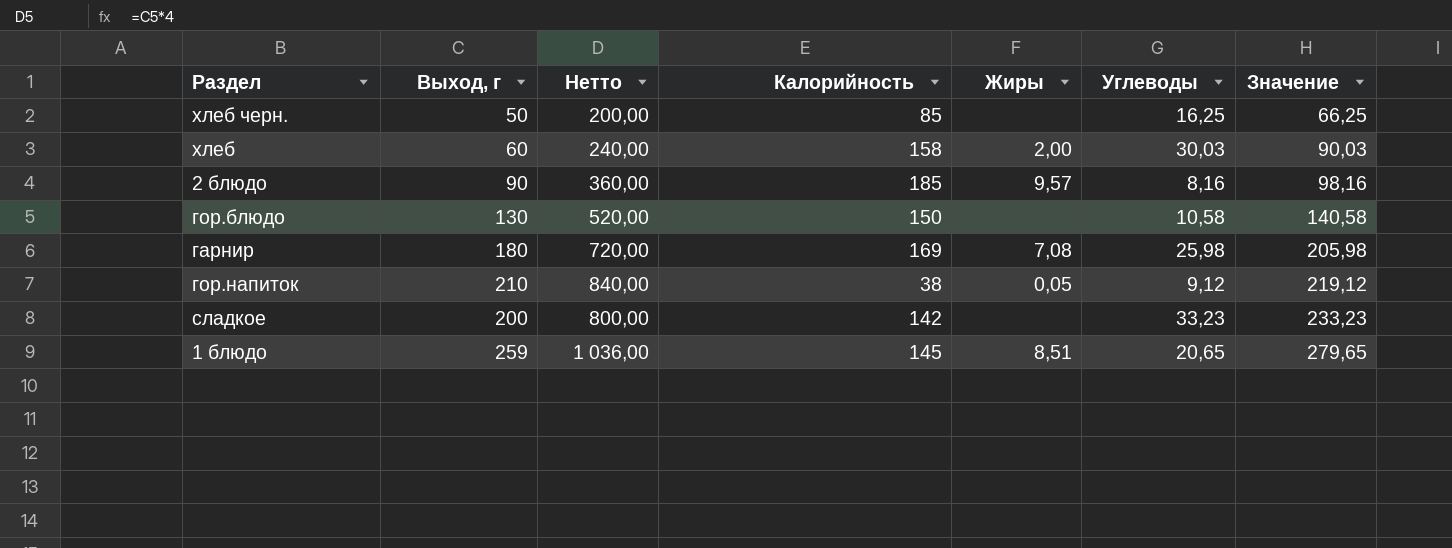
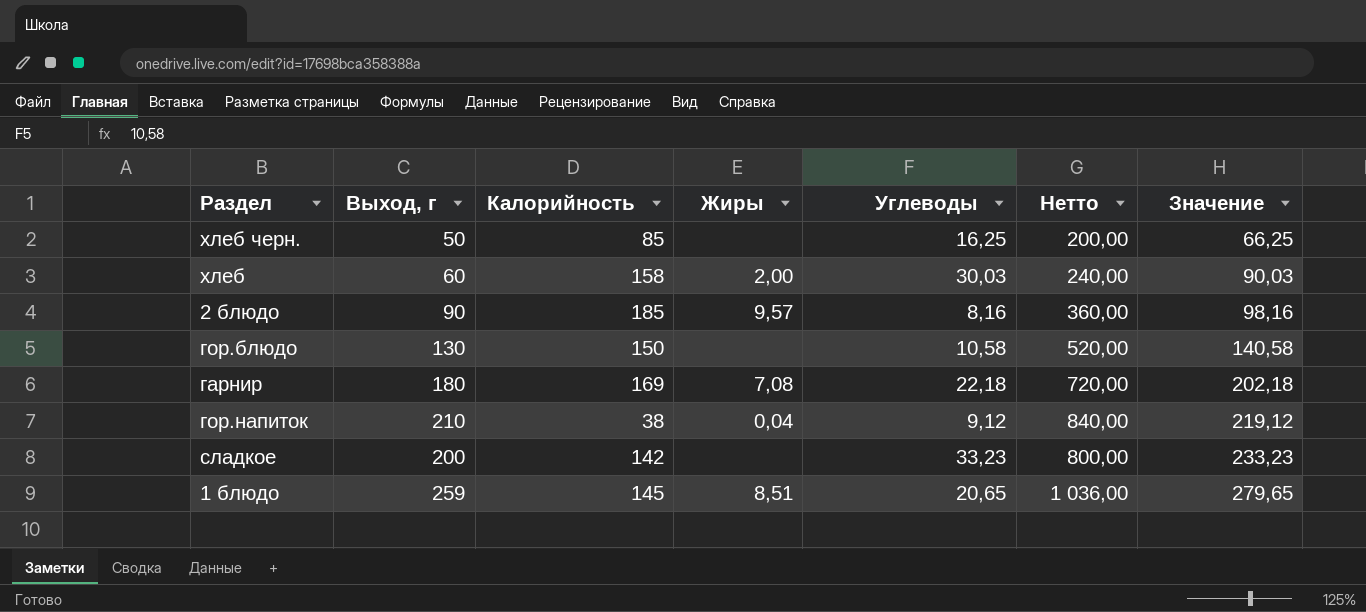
column Нетто | position: 3 -> 6
гарнир | Углеводы: 25,98 -> 22,18
гарнир | Значение: 205,98 -> 202,18
гор.напиток | Жиры: 0,05 -> 0,04

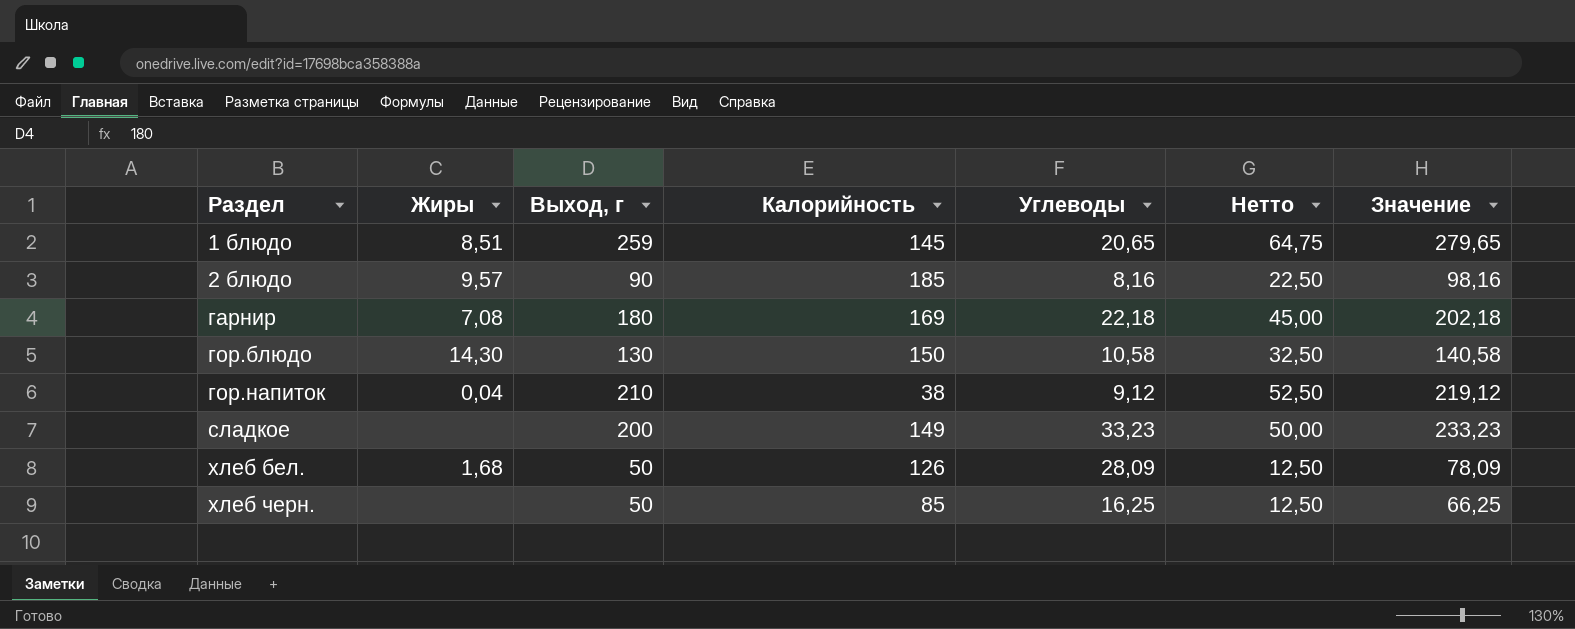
row order: Значение ascending -> Раздел ascending
column Жиры | position: 4 -> 2
column Нетто | formula: [Выход, г] * 4 -> [Выход, г] * 0,25
row хлеб: 60 | 158 | 2,00 | 30,03 | 240,00 | 90,03 -> none
гор.блюдо | Жиры: none -> 14,30
сладкое | Калорийность: 142 -> 149
row хлеб бел.: none -> 1,68 | 50 | 126 | 28,09 | 12,50 | 78,09

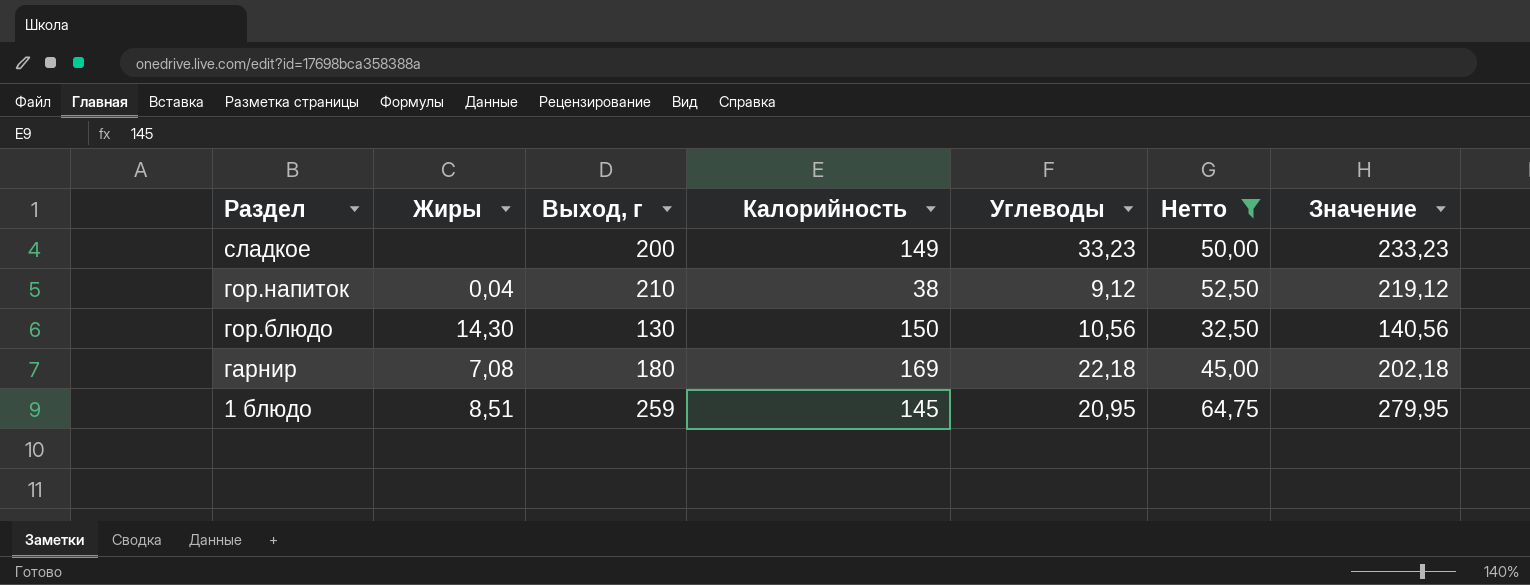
filter: none -> Нетто >= 32,50
row order: Раздел ascending -> Раздел descending
гор.блюдо | Углеводы: 10,58 -> 10,56
гор.блюдо | Значение: 140,58 -> 140,56
1 блюдо | Углеводы: 20,65 -> 20,95
1 блюдо | Значение: 279,65 -> 279,95

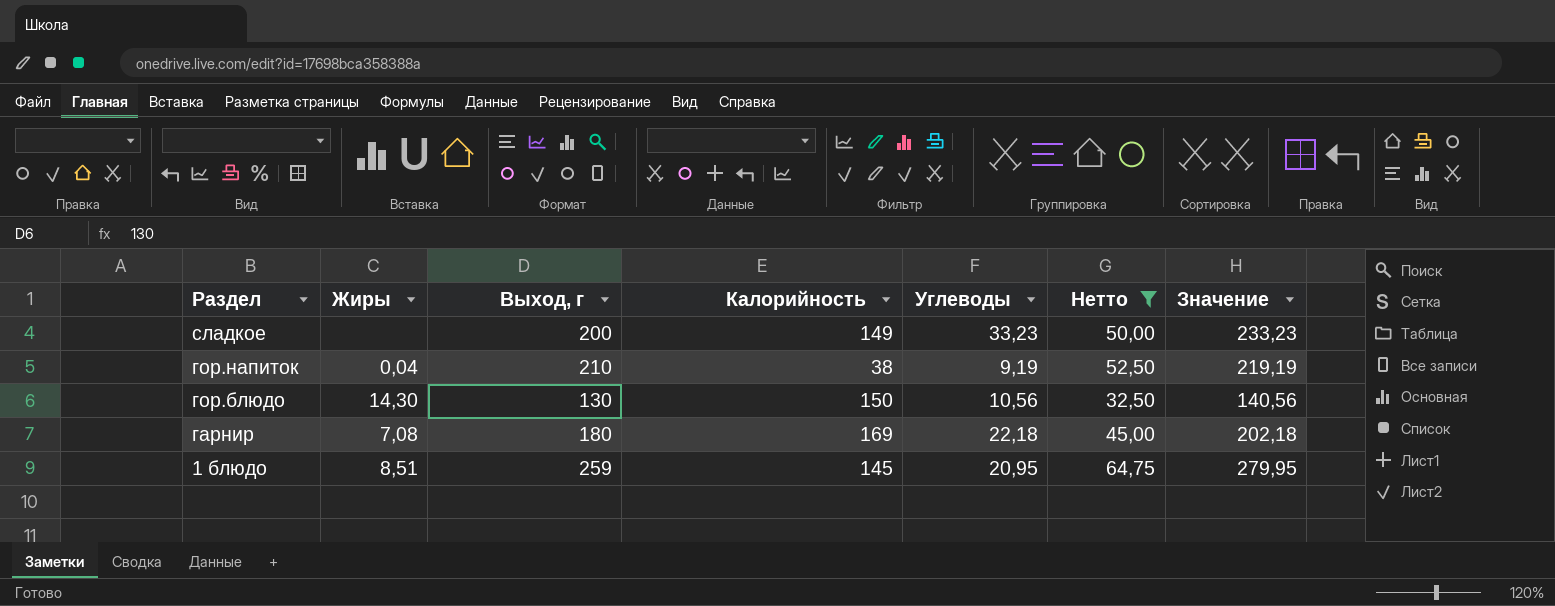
гор.напиток | Углеводы: 9,12 -> 9,19
гор.напиток | Значение: 219,12 -> 219,19

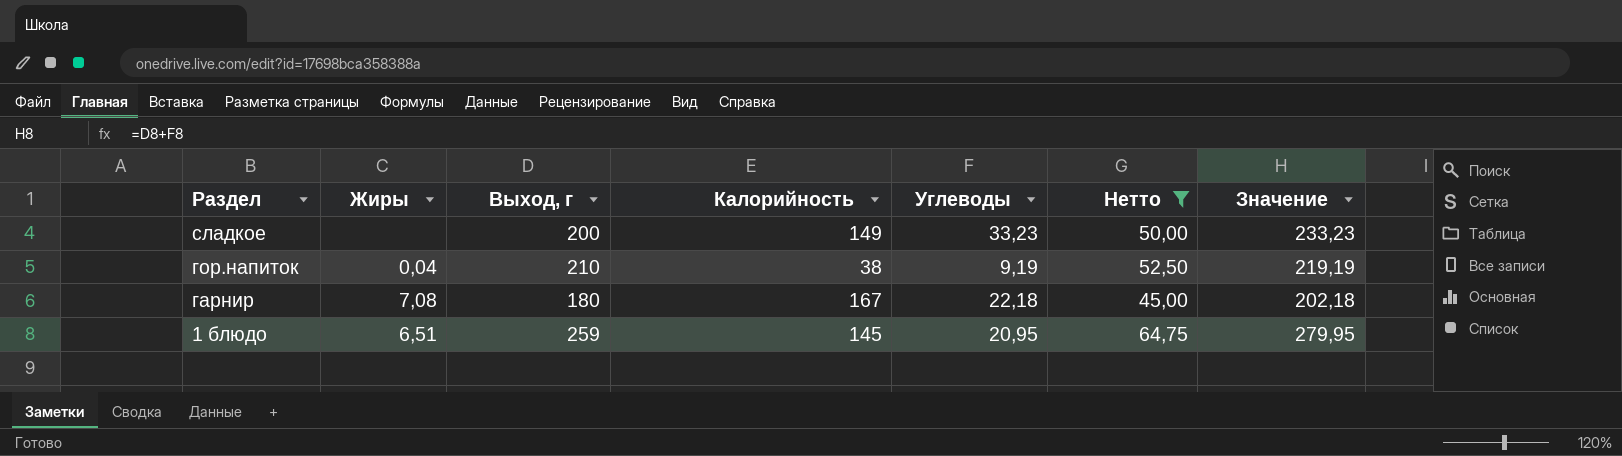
row гор.блюдо: 14,30 | 130 | 150 | 10,56 | 32,50 | 140,56 -> none
гарнир | Калорийность: 169 -> 167
1 блюдо | Жиры: 8,51 -> 6,51

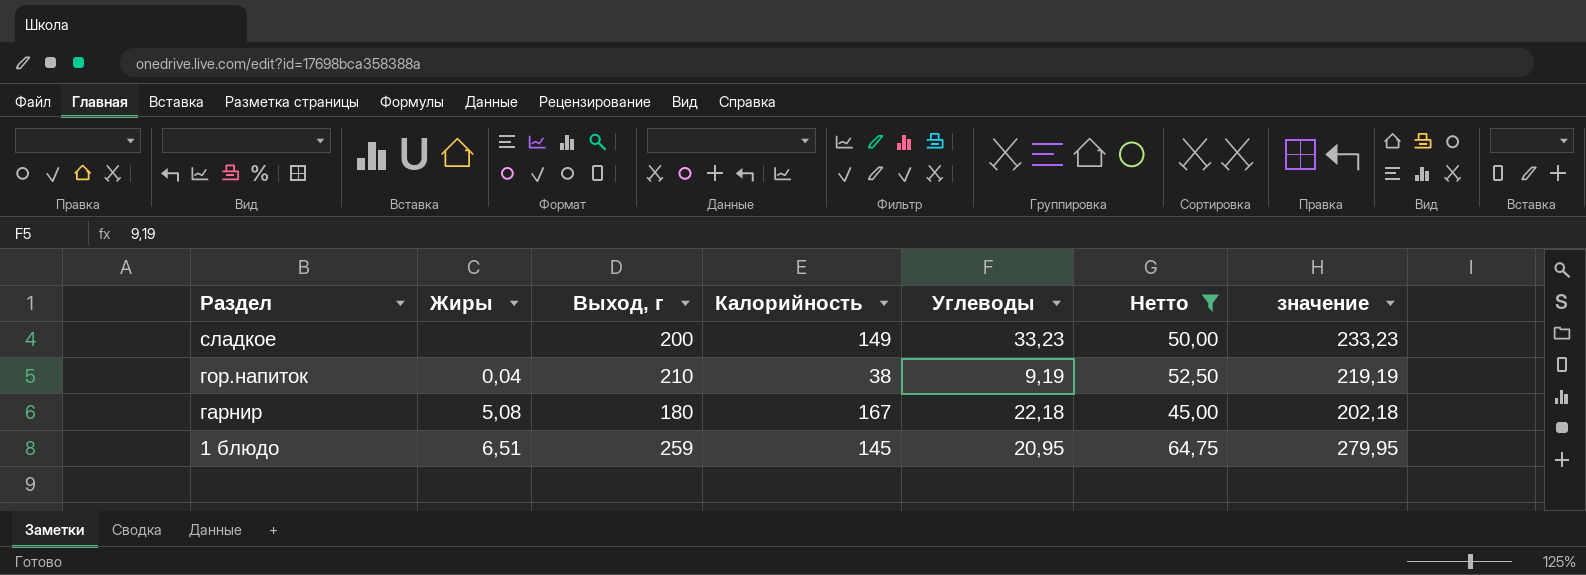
column name: Значение -> значение
гарнир | Жиры: 7,08 -> 5,08

